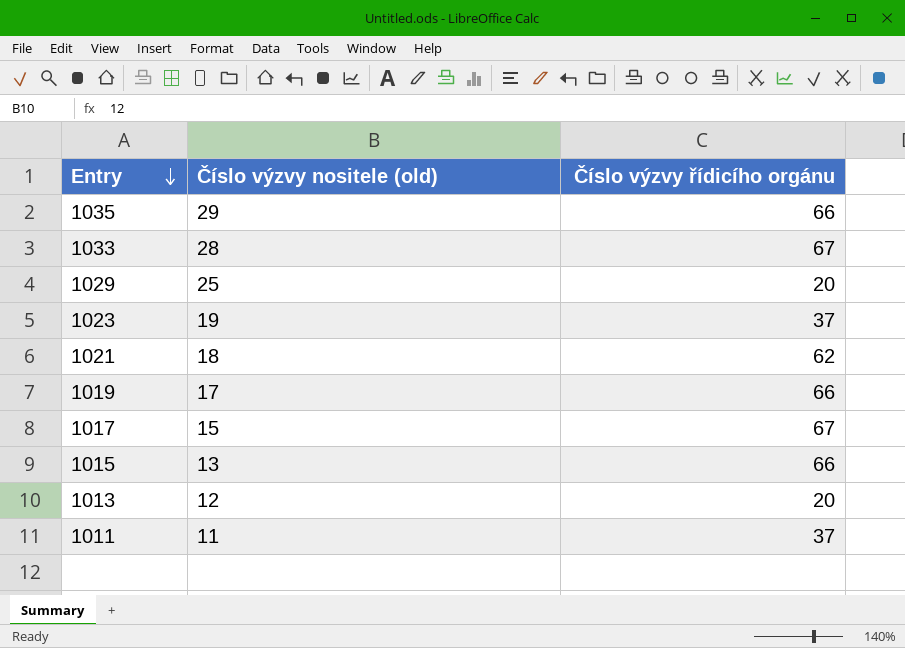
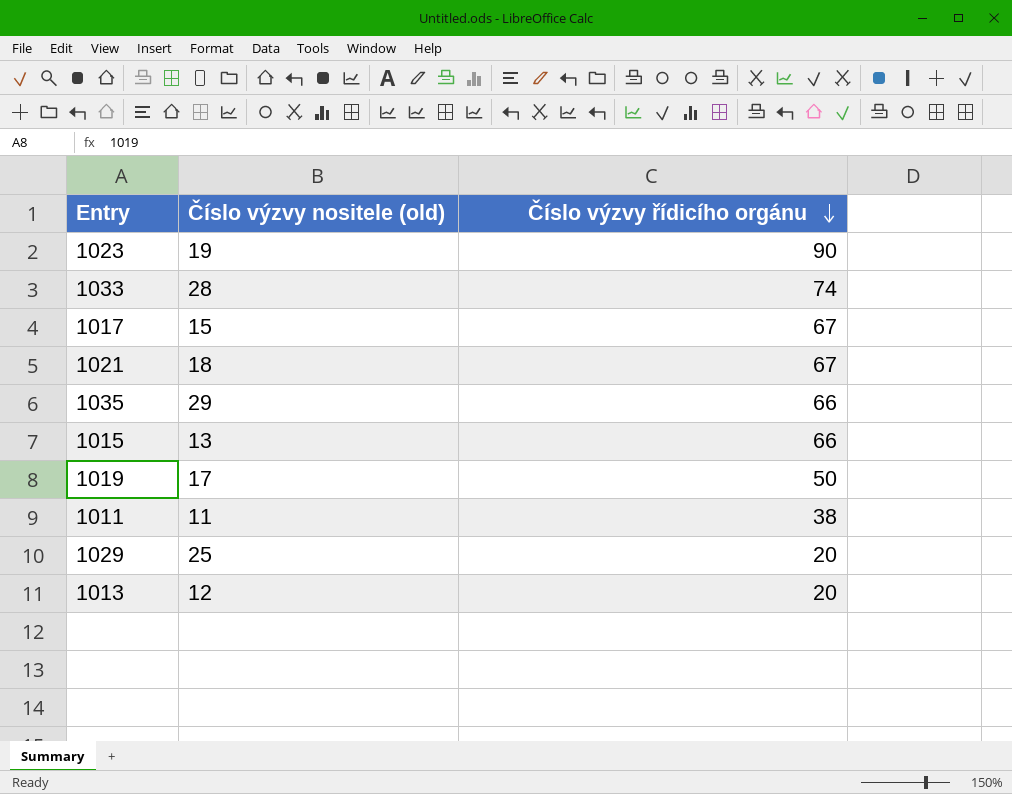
row order: Entry descending -> Číslo výzvy řídicího orgánu descending
1023 | Číslo výzvy řídicího orgánu: 37 -> 90
1033 | Číslo výzvy řídicího orgánu: 67 -> 74
1021 | Číslo výzvy řídicího orgánu: 62 -> 67
1019 | Číslo výzvy řídicího orgánu: 66 -> 50
1011 | Číslo výzvy řídicího orgánu: 37 -> 38

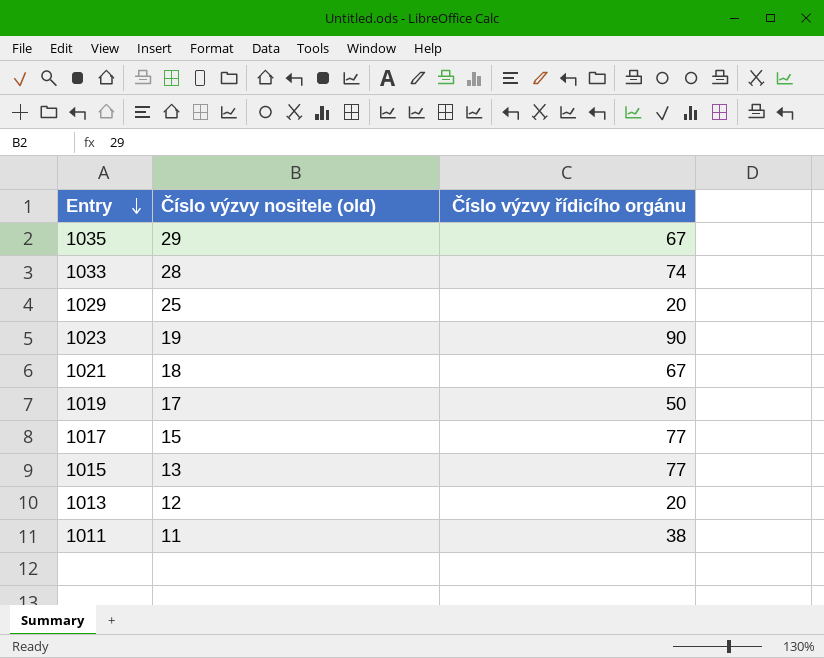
row order: Číslo výzvy řídicího orgánu descending -> Entry descending
1035 | Číslo výzvy řídicího orgánu: 66 -> 67
1017 | Číslo výzvy řídicího orgánu: 67 -> 77
1015 | Číslo výzvy řídicího orgánu: 66 -> 77

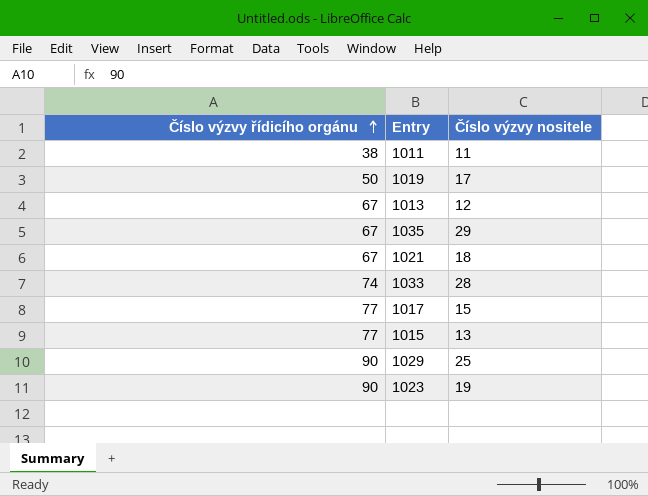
row order: Entry descending -> Číslo výzvy řídicího orgánu ascending
column Číslo výzvy řídicího orgánu | position: 3 -> 1
column name: Číslo výzvy nositele (old) -> Číslo výzvy nositele
1013 | Číslo výzvy řídicího orgánu: 20 -> 67
1029 | Číslo výzvy řídicího orgánu: 20 -> 90

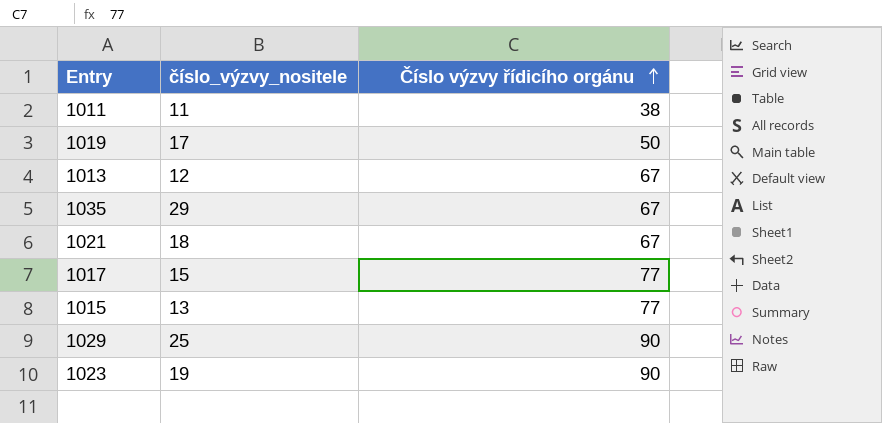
column name: Číslo výzvy nositele -> číslo_výzvy_nositele
column Číslo výzvy řídicího orgánu | position: 1 -> 3
row 1033: 74 | 28 -> none

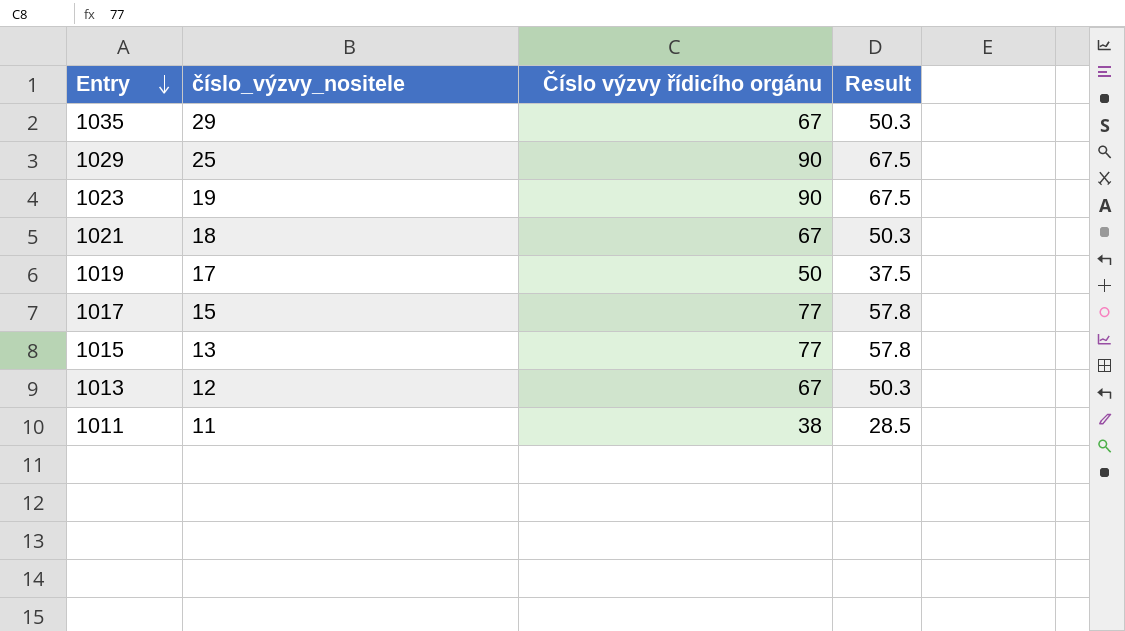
row order: Číslo výzvy řídicího orgánu ascending -> Entry descending
column Result | formula: none -> [Číslo výzvy řídicího orgánu] * 0.75

